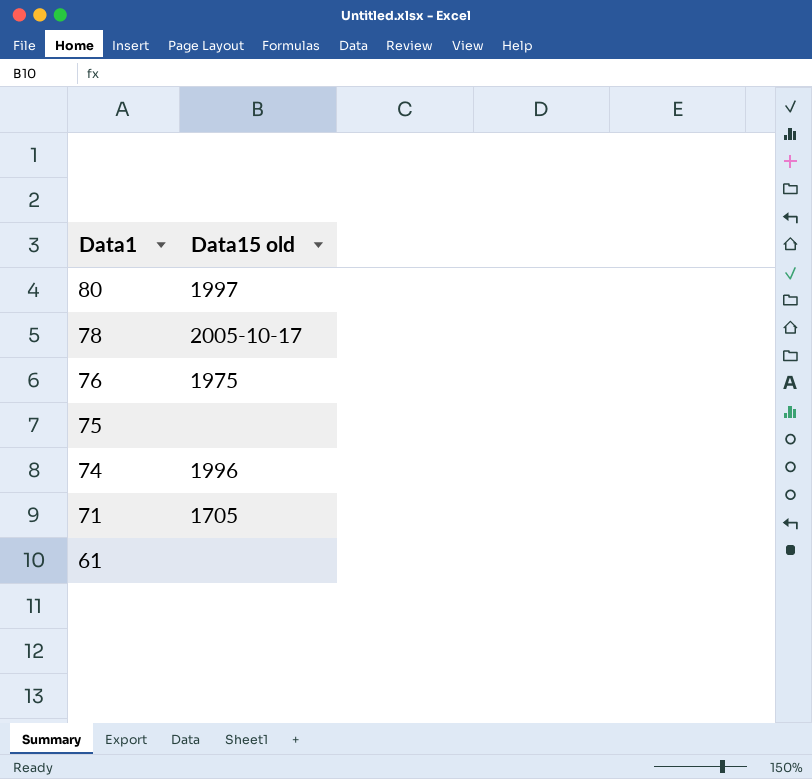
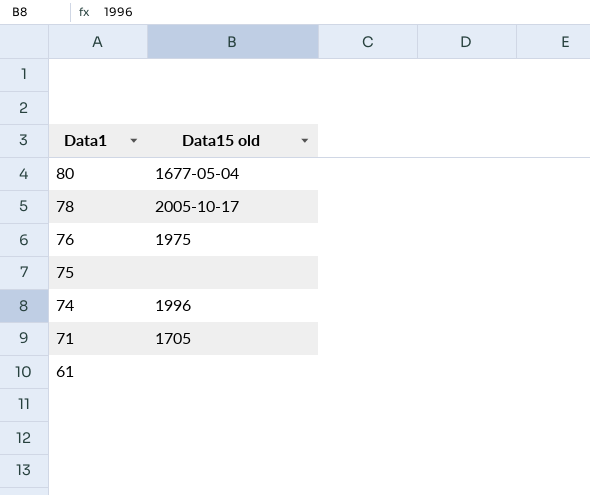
80 | Data15 old: 1997 -> 1677-05-04

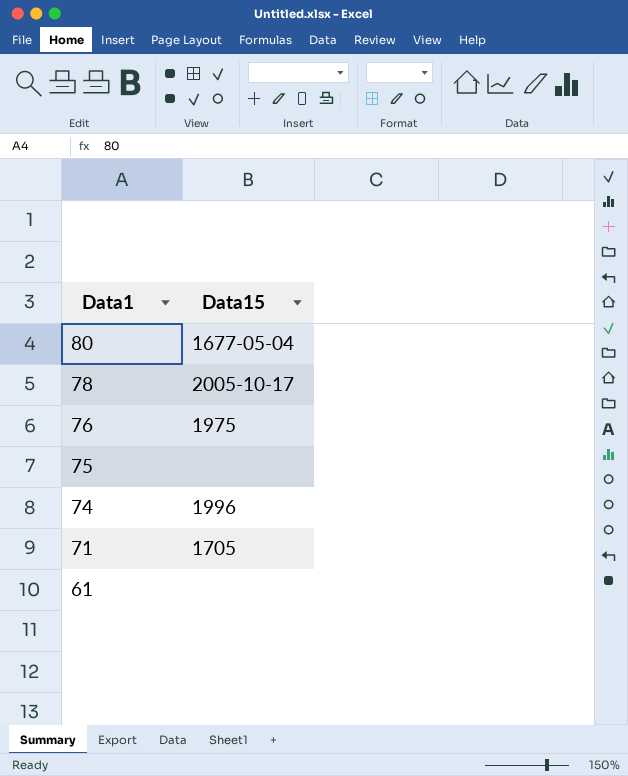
column name: Data15 old -> Data15

